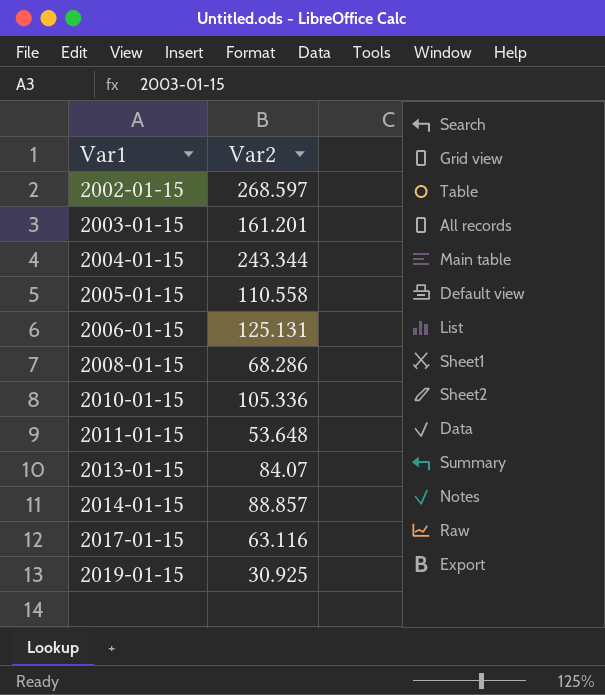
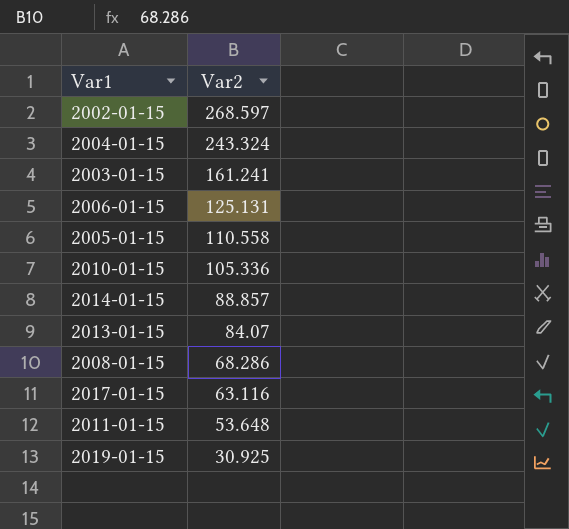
row order: Var1 ascending -> Var2 descending
2004-01-15 | Var2: 243.344 -> 243.324
2003-01-15 | Var2: 161.201 -> 161.241

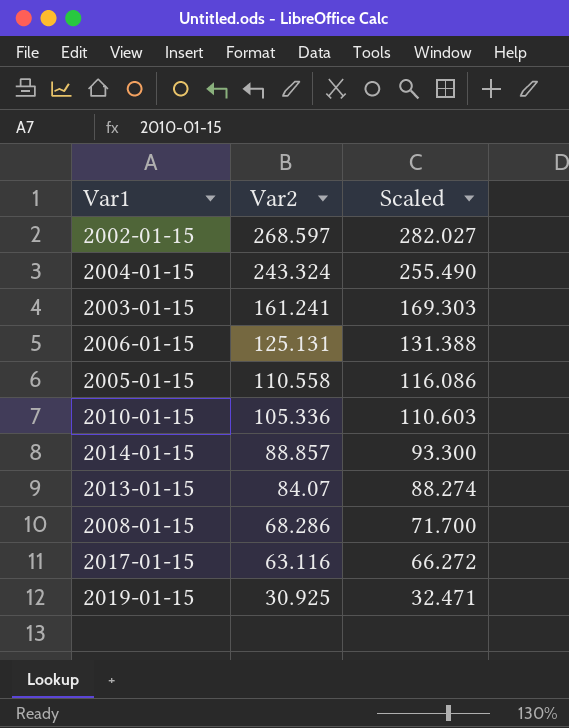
column Scaled | formula: none -> [Var2] * 1.05
row 2011-01-15: 53.648 -> none

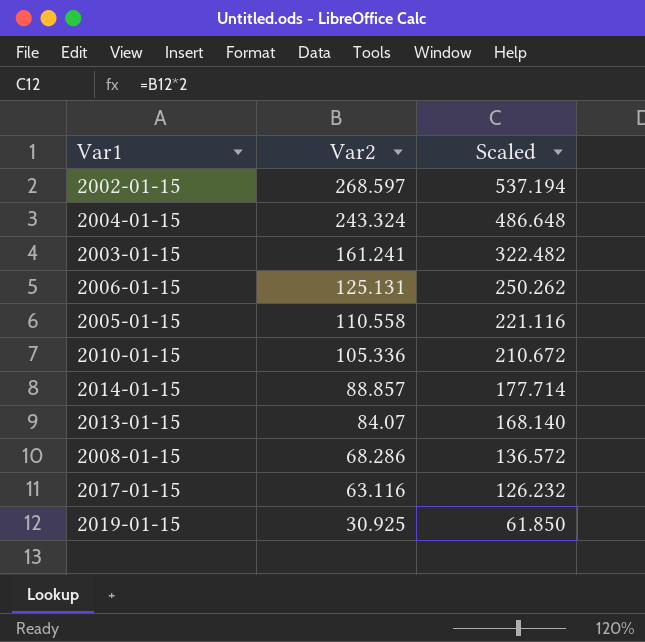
column Scaled | formula: [Var2] * 1.05 -> [Var2] * 2

